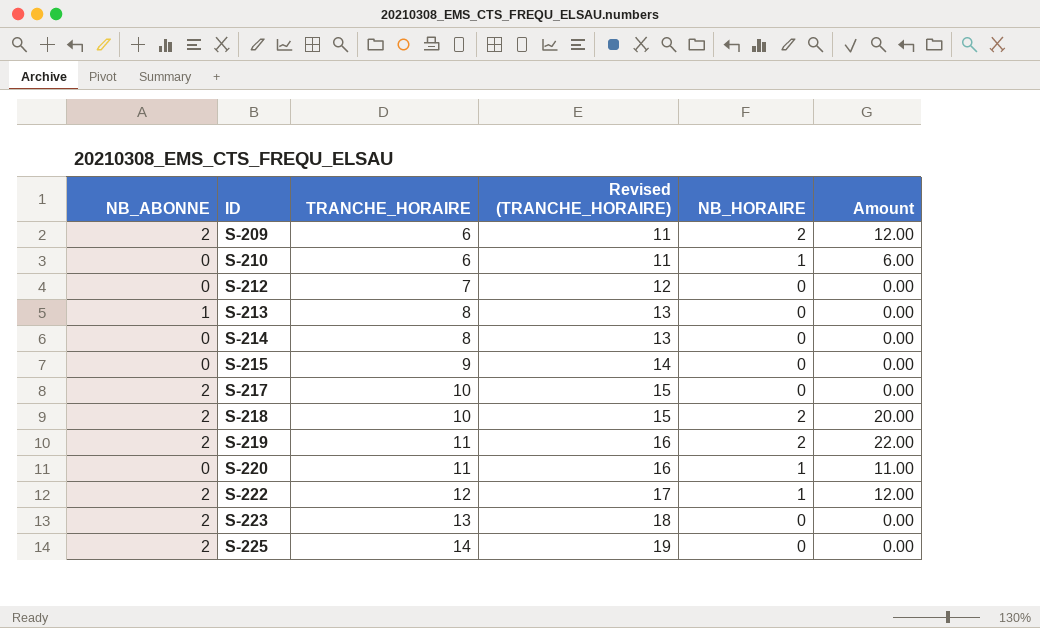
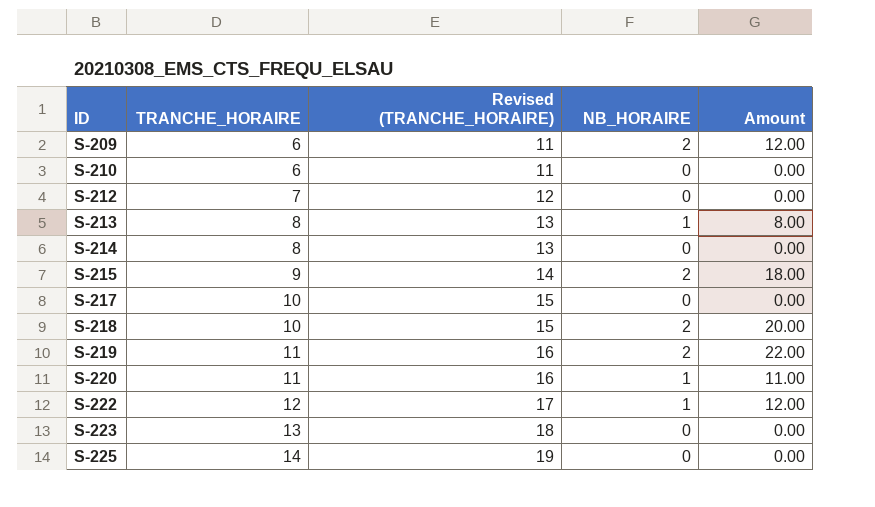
column NB_ABONNE | position: 1 -> none
S-210 | NB_HORAIRE: 1 -> 0
S-210 | Amount: 6.00 -> 0.00
S-213 | NB_HORAIRE: 0 -> 1
S-213 | Amount: 0.00 -> 8.00
S-215 | NB_HORAIRE: 0 -> 2
S-215 | Amount: 0.00 -> 18.00

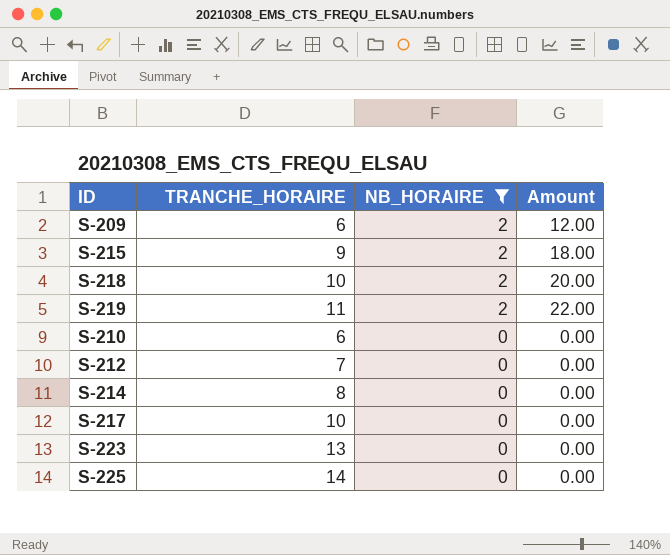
filter: none -> NB_HORAIRE != 1
row order: ID ascending -> NB_HORAIRE descending
column Revised (TRANCHE_HORAIRE) | formula: [TRANCHE_HORAIRE] + 5 -> none

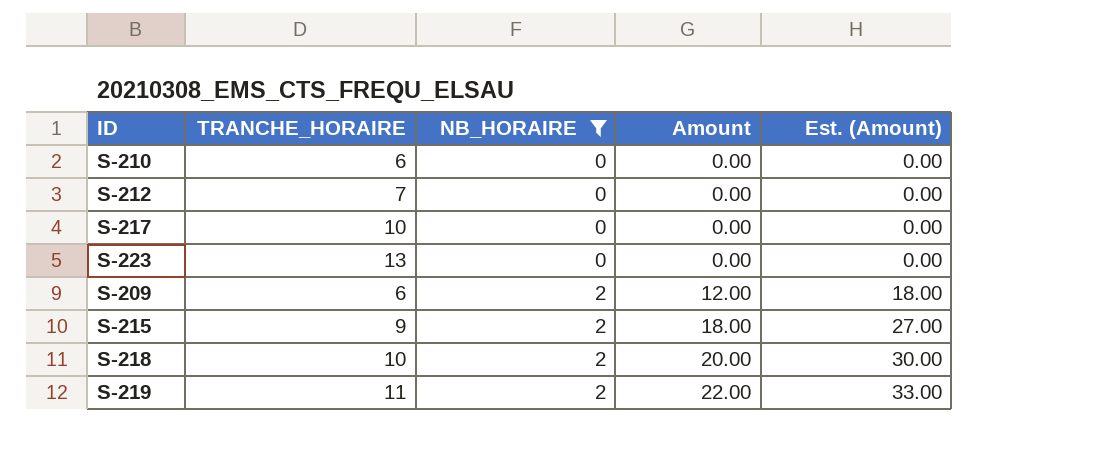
row order: NB_HORAIRE descending -> NB_HORAIRE ascending
column Est. (Amount) | formula: none -> [Amount] * 1.5
row S-214: 8 | 0 | 0.00 -> none
row S-225: 14 | 0 | 0.00 -> none

